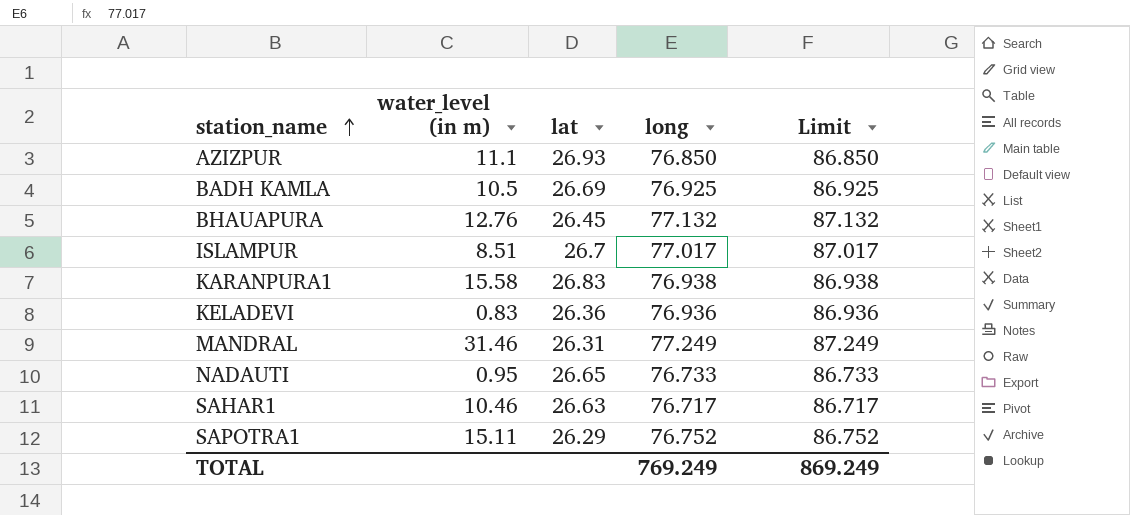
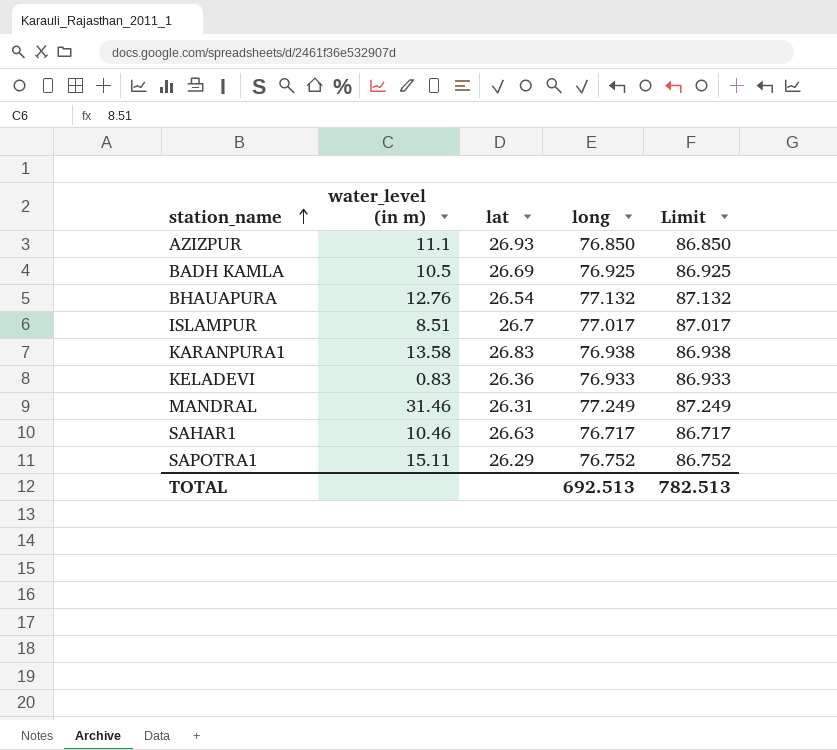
row NADAUTI: 0.95 | 26.65 | 76.733 | 86.733 -> none
BHAUAPURA | lat: 26.45 -> 26.54
KARANPURA1 | water_level (in m): 15.58 -> 13.58
KELADEVI | long: 76.936 -> 76.933
KELADEVI | Limit: 86.936 -> 86.933
TOTAL | long: 769.249 -> 692.513
TOTAL | Limit: 869.249 -> 782.513

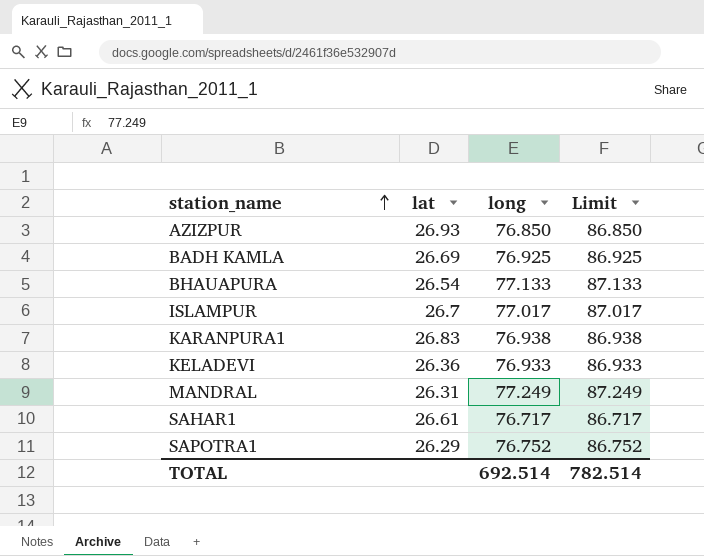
column water_level (in m) | position: 2 -> none
BHAUAPURA | long: 77.132 -> 77.133
BHAUAPURA | Limit: 87.132 -> 87.133
SAHAR1 | lat: 26.63 -> 26.61
TOTAL | long: 692.513 -> 692.514
TOTAL | Limit: 782.513 -> 782.514

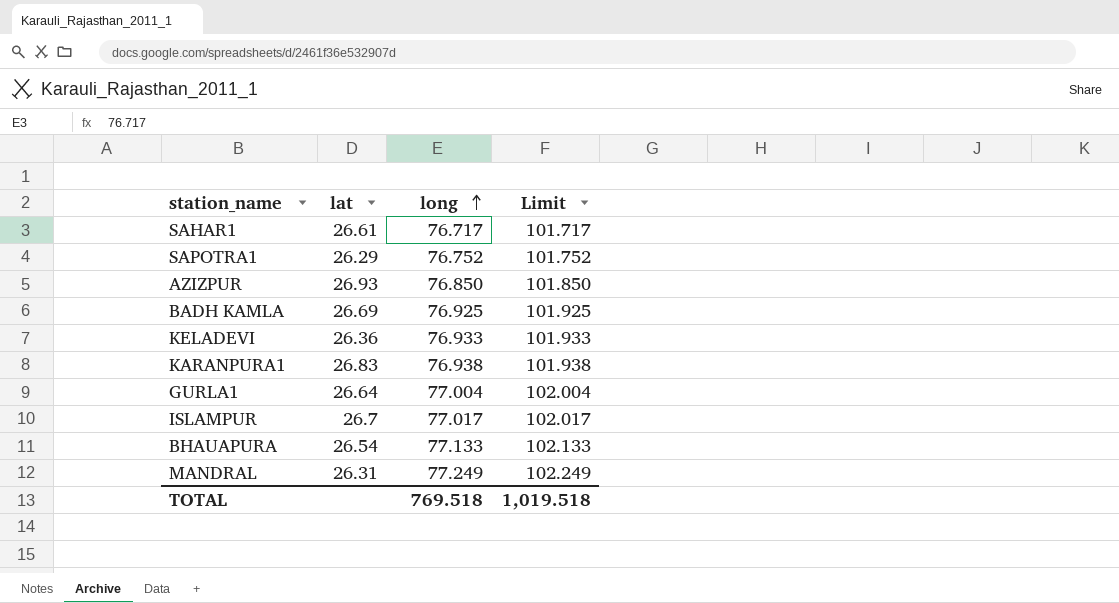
row order: station_name ascending -> long ascending
column Limit | formula: [long] + 10 -> [long] + 25
row GURLA1: none -> 26.64 | 77.004 | 102.004
TOTAL | long: 692.514 -> 769.518
TOTAL | Limit: 782.514 -> 1,019.518

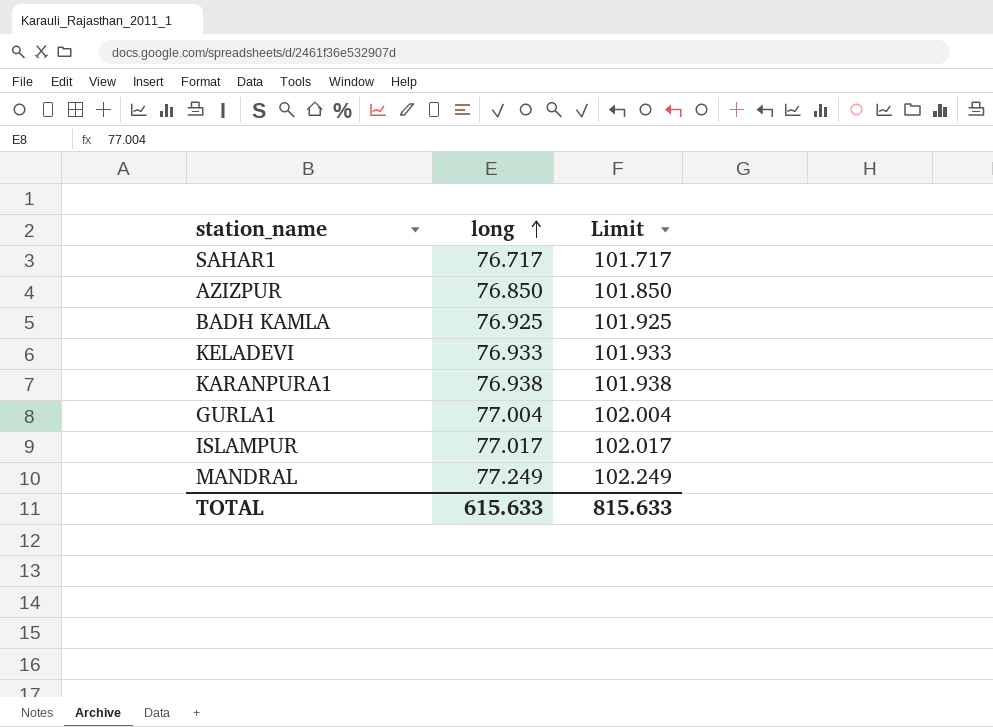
column lat | position: 2 -> none
row SAPOTRA1: 26.29 | 76.752 | 101.752 -> none
row BHAUAPURA: 26.54 | 77.133 | 102.133 -> none
TOTAL | long: 769.518 -> 615.633
TOTAL | Limit: 1,019.518 -> 815.633

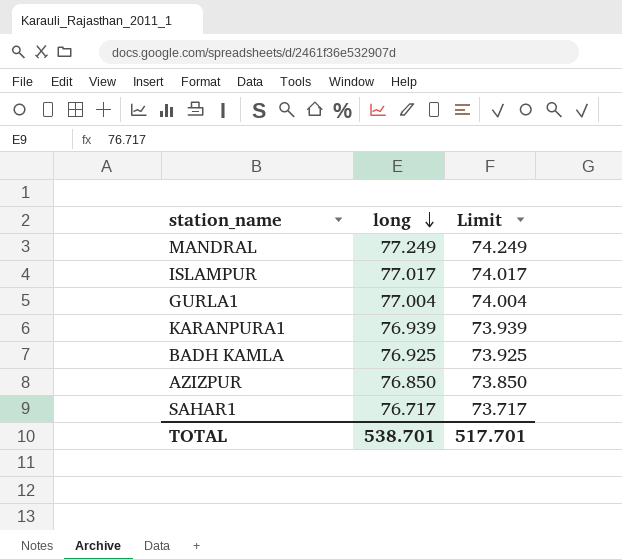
row order: long ascending -> long descending
column Limit | formula: [long] + 25 -> [long] - 3
row KELADEVI: 76.933 | 101.933 -> none
KARANPURA1 | long: 76.938 -> 76.939
TOTAL | long: 615.633 -> 538.701
TOTAL | Limit: 815.633 -> 517.701

